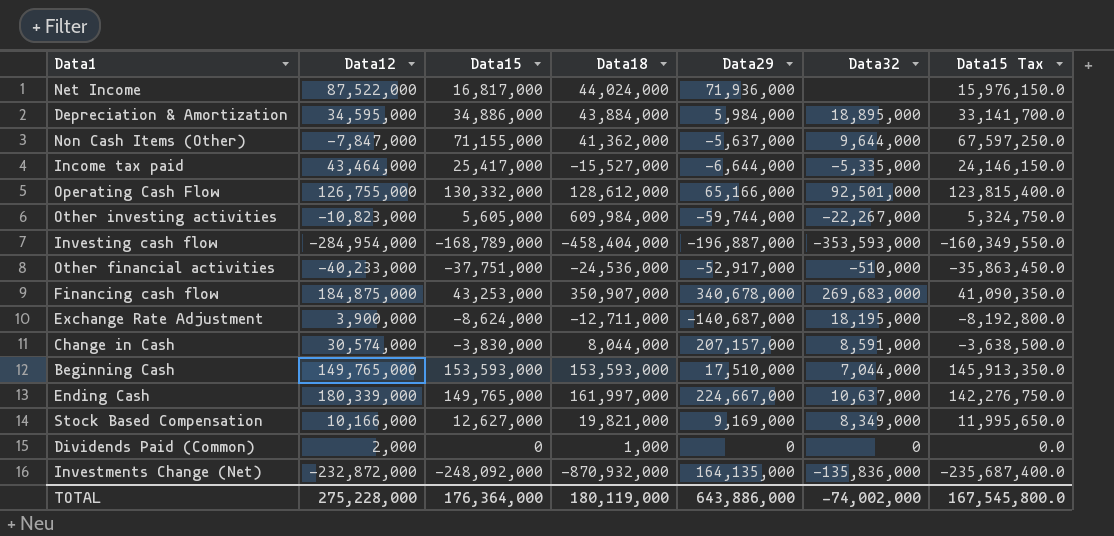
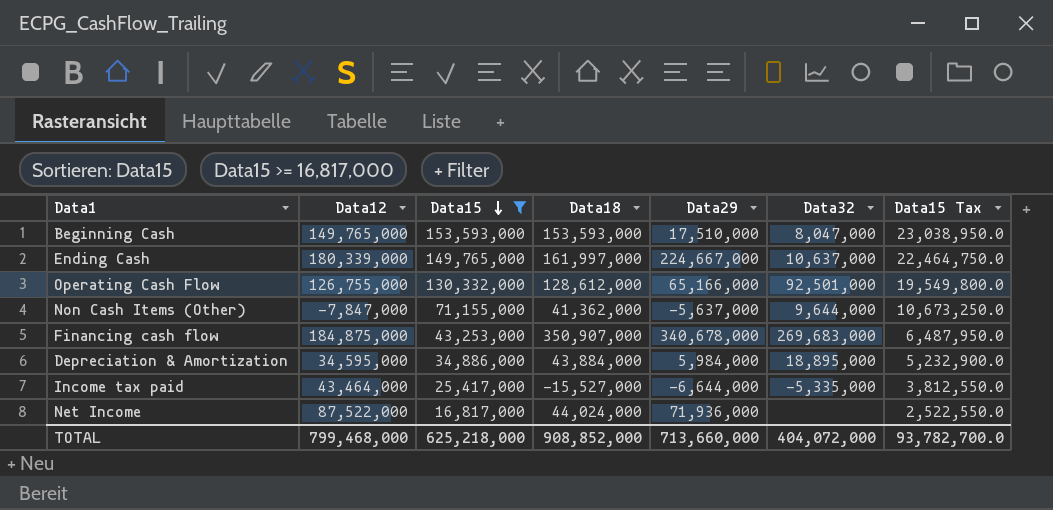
filter: none -> Data15 >= 16,817,000
row order: none -> Data15 descending
column Data15 Tax | formula: [Data15] * 0.95 -> [Data15] * 0.15
Beginning Cash | Data32: 7,044,000 -> 8,047,000
TOTAL | Data12: 275,228,000 -> 799,468,000
TOTAL | Data15: 176,364,000 -> 625,218,000
TOTAL | Data18: 180,119,000 -> 908,852,000
TOTAL | Data29: 643,886,000 -> 713,660,000
TOTAL | Data32: -74,002,000 -> 404,072,000
TOTAL | Data15 Tax: 167,545,800.0 -> 93,782,700.0

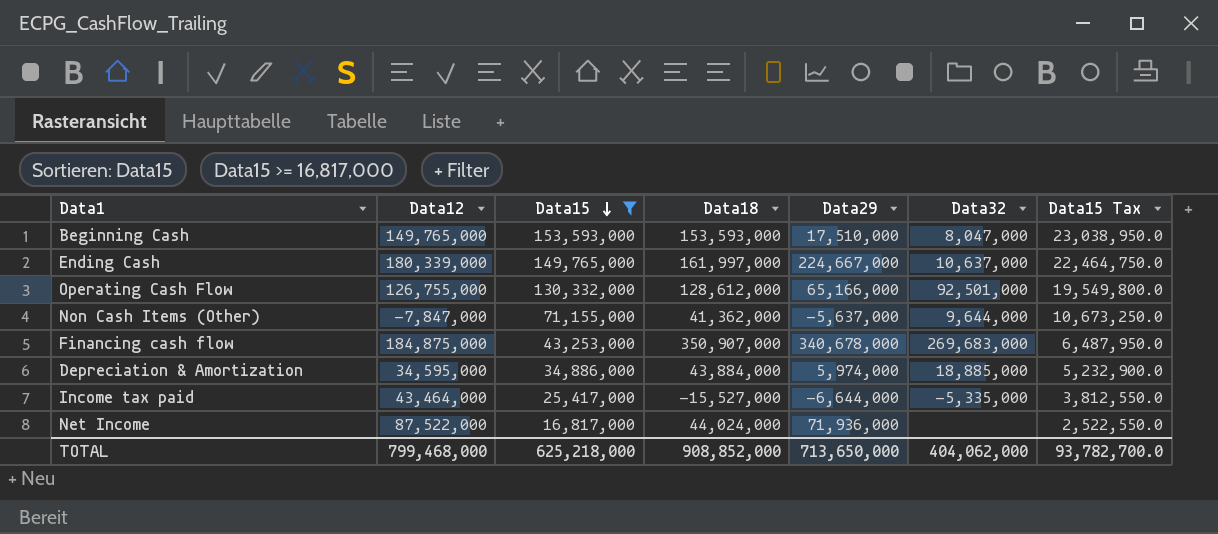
Depreciation & Amortization | Data29: 5,984,000 -> 5,974,000
Depreciation & Amortization | Data32: 18,895,000 -> 18,885,000
TOTAL | Data29: 713,660,000 -> 713,650,000
TOTAL | Data32: 404,072,000 -> 404,062,000

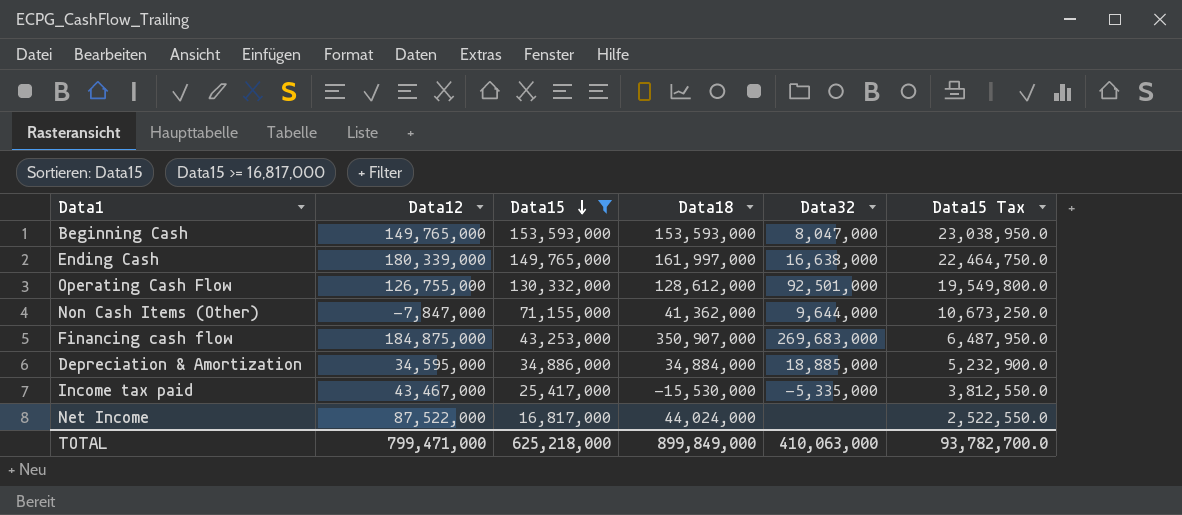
column Data29 | position: 5 -> none
Ending Cash | Data32: 10,637,000 -> 16,638,000
Depreciation & Amortization | Data18: 43,884,000 -> 34,884,000
Income tax paid | Data12: 43,464,000 -> 43,467,000
Income tax paid | Data18: -15,527,000 -> -15,530,000
TOTAL | Data12: 799,468,000 -> 799,471,000
TOTAL | Data18: 908,852,000 -> 899,849,000
TOTAL | Data32: 404,062,000 -> 410,063,000

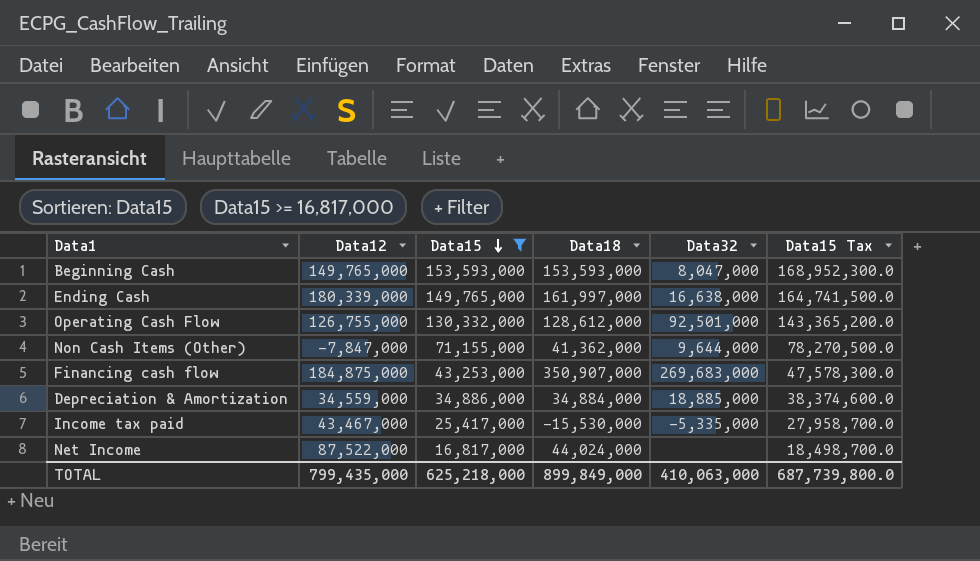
column Data15 Tax | formula: [Data15] * 0.15 -> [Data15] * 1.1
Depreciation & Amortization | Data12: 34,595,000 -> 34,559,000
TOTAL | Data12: 799,471,000 -> 799,435,000
TOTAL | Data15 Tax: 93,782,700.0 -> 687,739,800.0

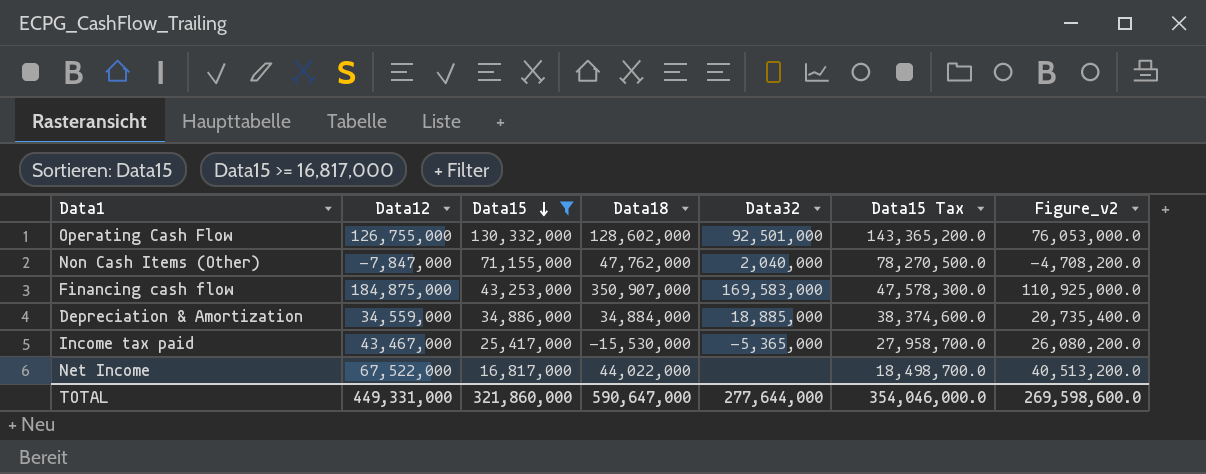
column Figure_v2 | formula: none -> [Data12] * 0.6
row Beginning Cash: 149,765,000 | 153,593,000 | 153,593,000 | 8,047,000 | 168,952,300.0 -> none
row Ending Cash: 180,339,000 | 149,765,000 | 161,997,000 | 16,638,000 | 164,741,500.0 -> none
Operating Cash Flow | Data18: 128,612,000 -> 128,602,000
Non Cash Items (Other) | Data18: 41,362,000 -> 47,762,000
Non Cash Items (Other) | Data32: 9,644,000 -> 2,040,000
Financing cash flow | Data32: 269,683,000 -> 169,583,000
Income tax paid | Data32: -5,335,000 -> -5,365,000
Net Income | Data12: 87,522,000 -> 67,522,000
Net Income | Data18: 44,024,000 -> 44,022,000
TOTAL | Data12: 799,435,000 -> 449,331,000
TOTAL | Data15: 625,218,000 -> 321,860,000
TOTAL | Data18: 899,849,000 -> 590,647,000
TOTAL | Data32: 410,063,000 -> 277,644,000
TOTAL | Data15 Tax: 687,739,800.0 -> 354,046,000.0

